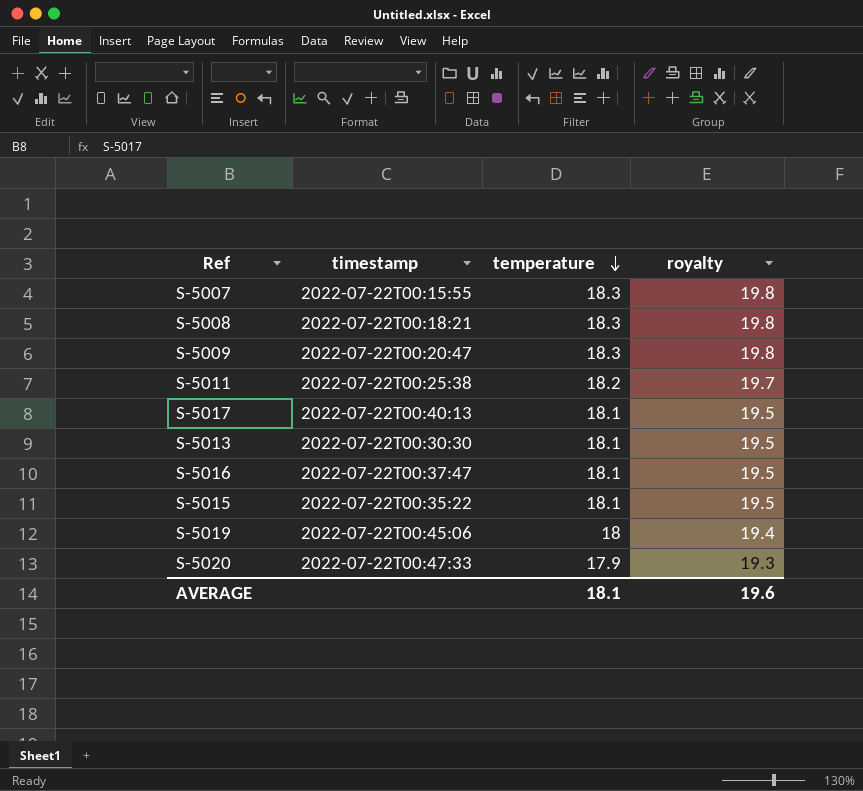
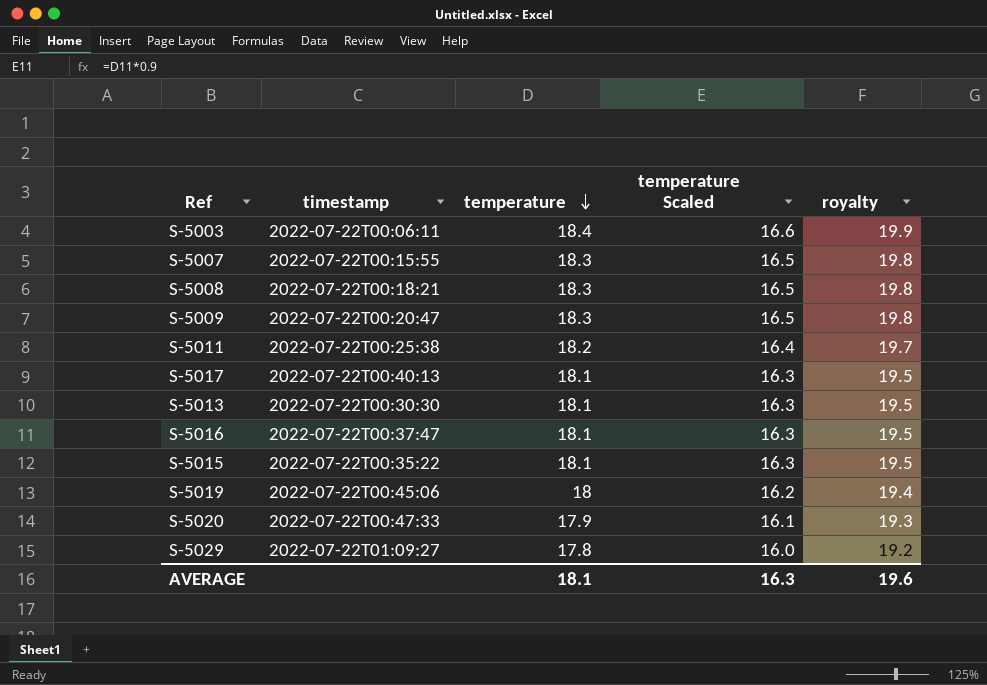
column temperature Scaled | formula: none -> [temperature] * 0.9
row S-5003: none -> 2022-07-22T00:06:11 | 18.4 | 16.6 | 19.9
row S-5029: none -> 2022-07-22T01:09:27 | 17.8 | 16.0 | 19.2

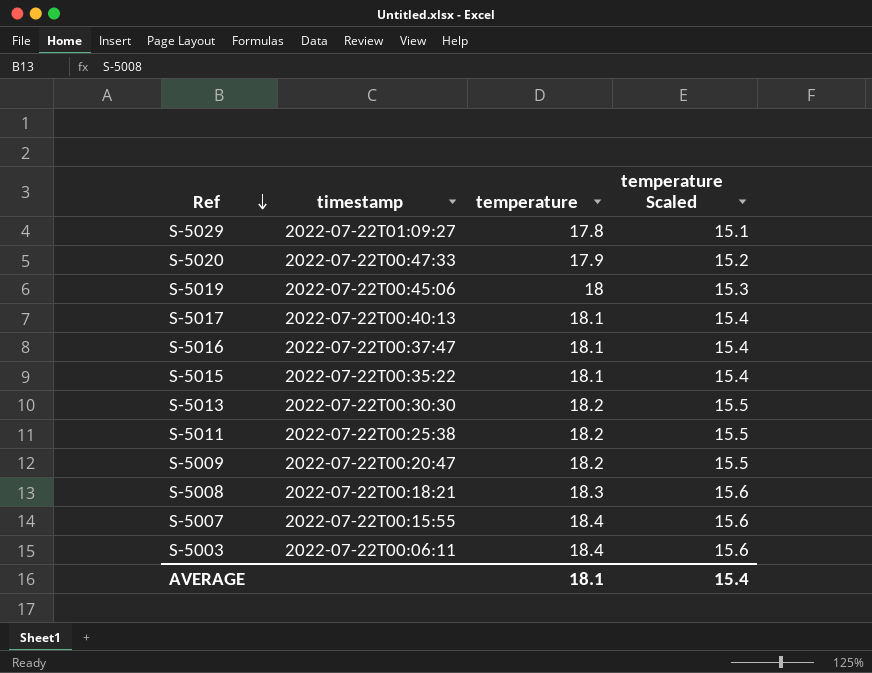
row order: temperature descending -> Ref descending
column royalty | formula: [temperature] * 1.08 -> none
column temperature Scaled | formula: [temperature] * 0.9 -> [temperature] * 0.85
S-5013 | temperature: 18.1 -> 18.2
S-5009 | temperature: 18.3 -> 18.2
S-5007 | temperature: 18.3 -> 18.4
AVERAGE | temperature Scaled: 16.3 -> 15.4

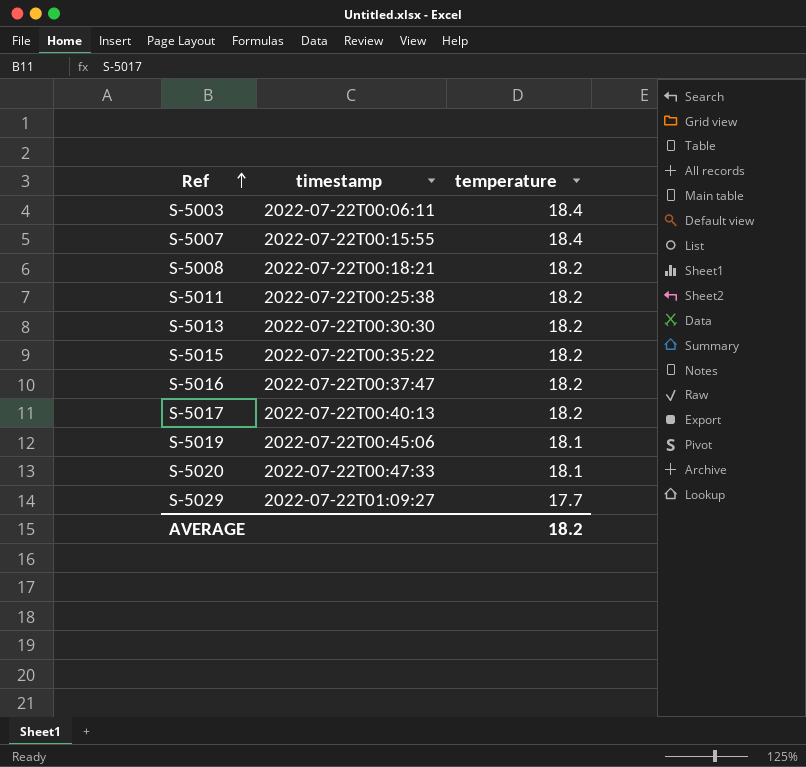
row order: Ref descending -> Ref ascending
column temperature Scaled | formula: [temperature] * 0.85 -> none
row S-5009: 2022-07-22T00:20:47 | 18.2 | 15.5 -> none
S-5008 | temperature: 18.3 -> 18.2
S-5015 | temperature: 18.1 -> 18.2
S-5016 | temperature: 18.1 -> 18.2
S-5017 | temperature: 18.1 -> 18.2
S-5019 | temperature: 18 -> 18.1
S-5020 | temperature: 17.9 -> 18.1
S-5029 | temperature: 17.8 -> 17.7
AVERAGE | temperature: 18.1 -> 18.2

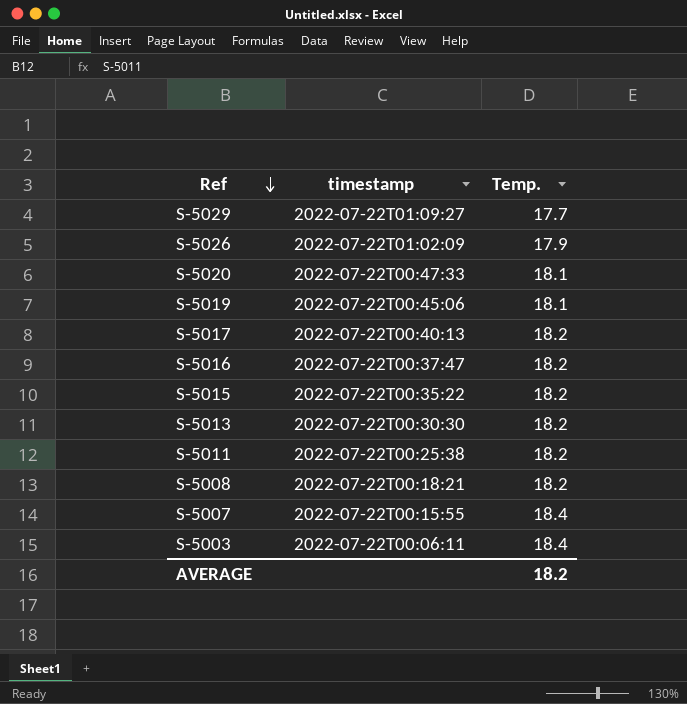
row order: Ref ascending -> Ref descending
column name: temperature -> Temp.
row S-5026: none -> 2022-07-22T01:02:09 | 17.9

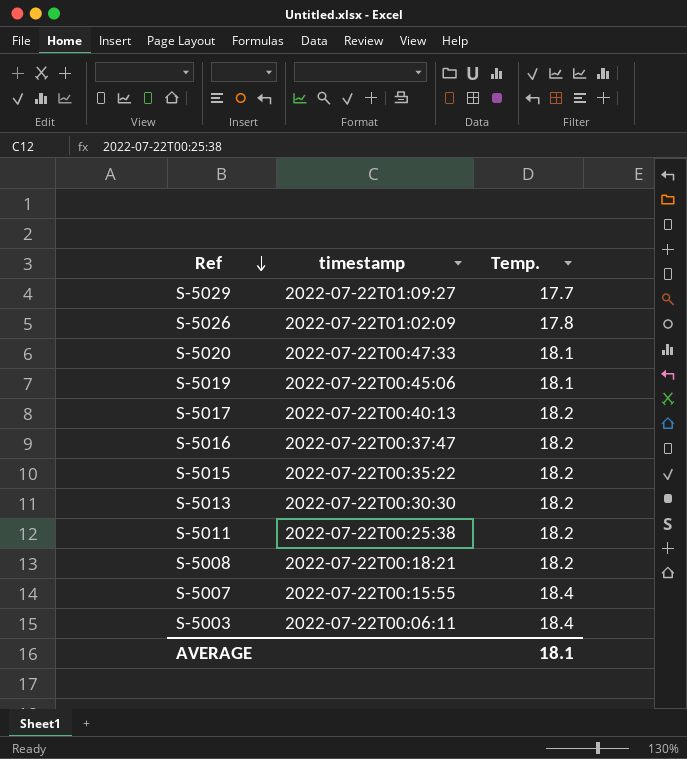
S-5026 | Temp.: 17.9 -> 17.8
AVERAGE | Temp.: 18.2 -> 18.1

